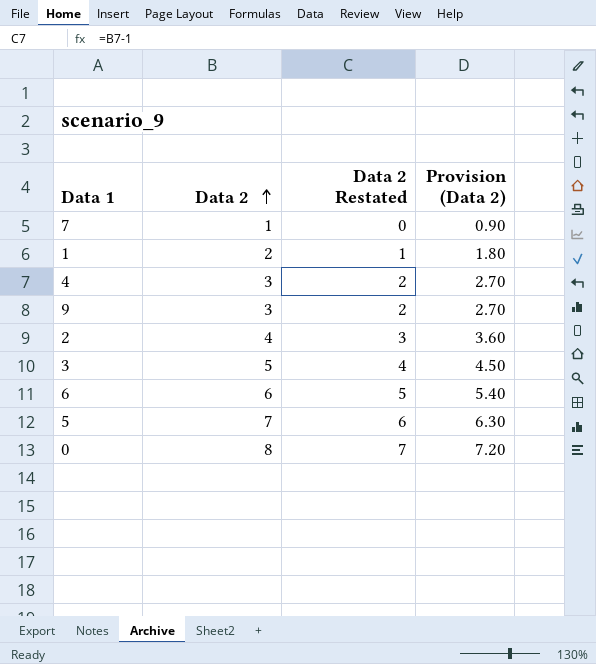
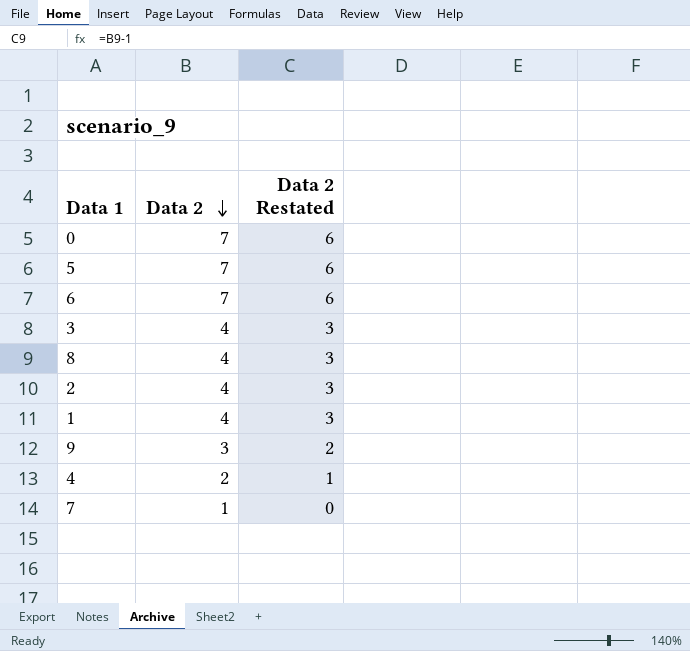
row order: Data 2 ascending -> Data 2 descending
column Provision (Data 2) | formula: [Data 2] * 0.9 -> none
0 | Data 2: 8 -> 7
0 | Data 2 Restated: 7 -> 6
6 | Data 2: 6 -> 7
6 | Data 2 Restated: 5 -> 6
3 | Data 2: 5 -> 4
3 | Data 2 Restated: 4 -> 3
row 8: none -> 4 | 3
1 | Data 2: 2 -> 4
1 | Data 2 Restated: 1 -> 3
4 | Data 2: 3 -> 2
4 | Data 2 Restated: 2 -> 1

